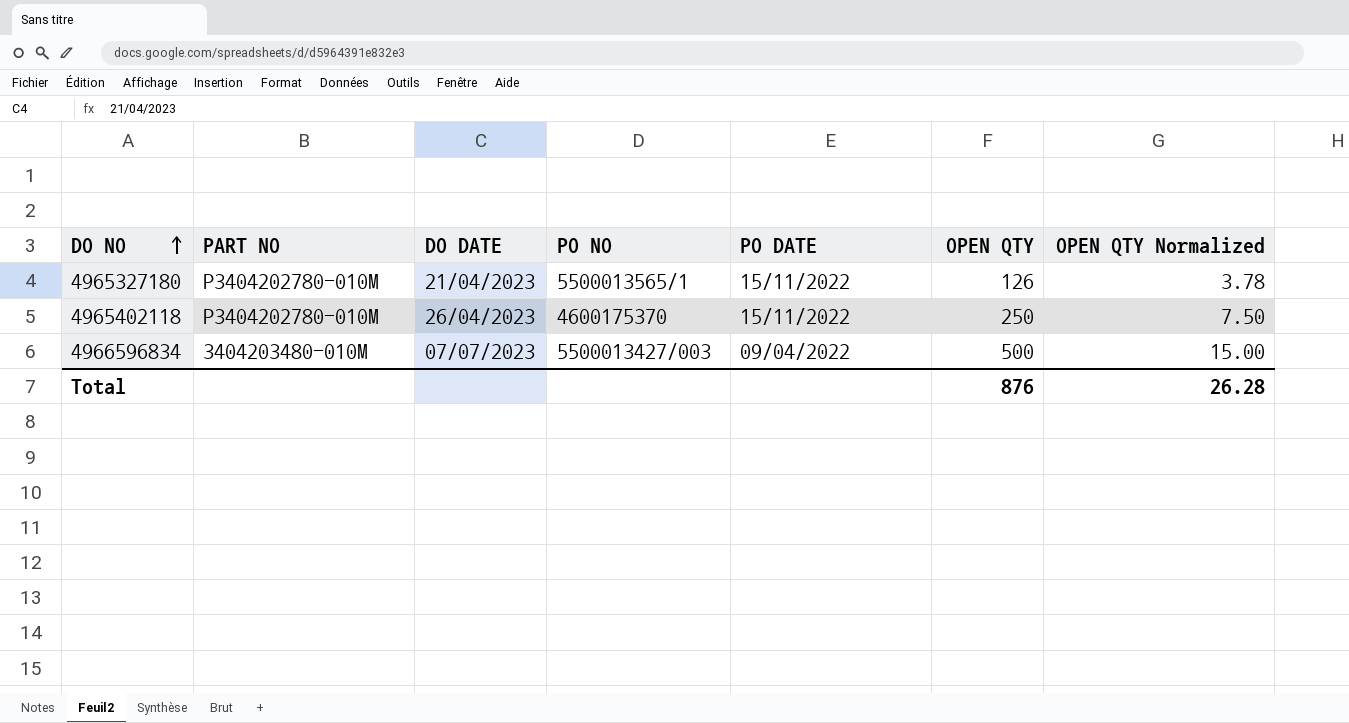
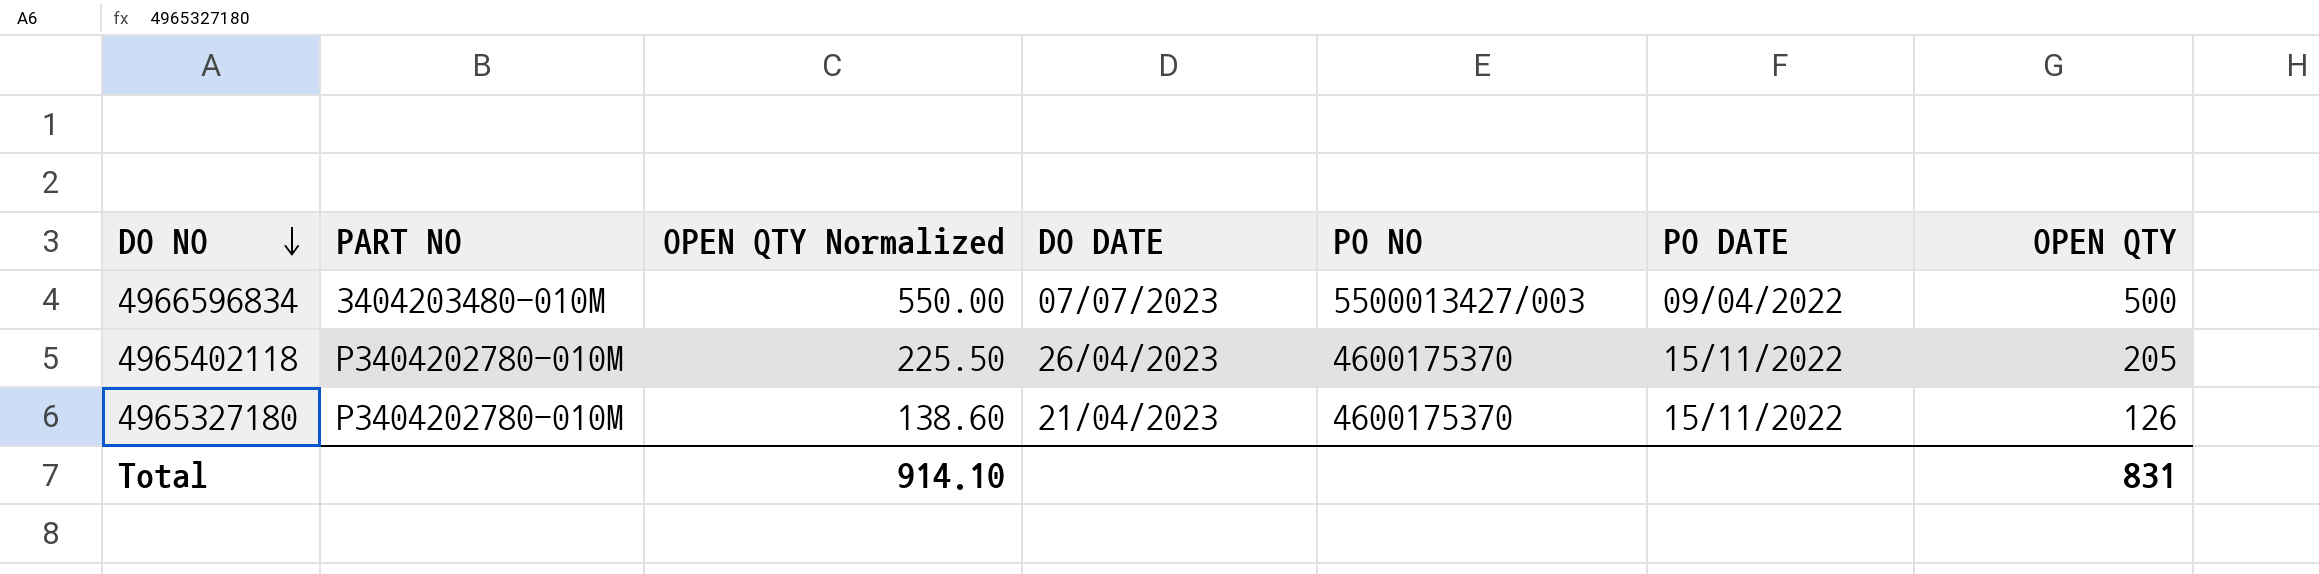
row order: DO NO ascending -> DO NO descending
column OPEN QTY Normalized | formula: [OPEN QTY] * 0.03 -> [OPEN QTY] * 1.1
column OPEN QTY Normalized | position: 7 -> 3
4965402118 | OPEN QTY: 250 -> 205
4965327180 | PO NO: 5500013565/1 -> 4600175370
Total | OPEN QTY Normalized: 26.28 -> 914.10
Total | OPEN QTY: 876 -> 831

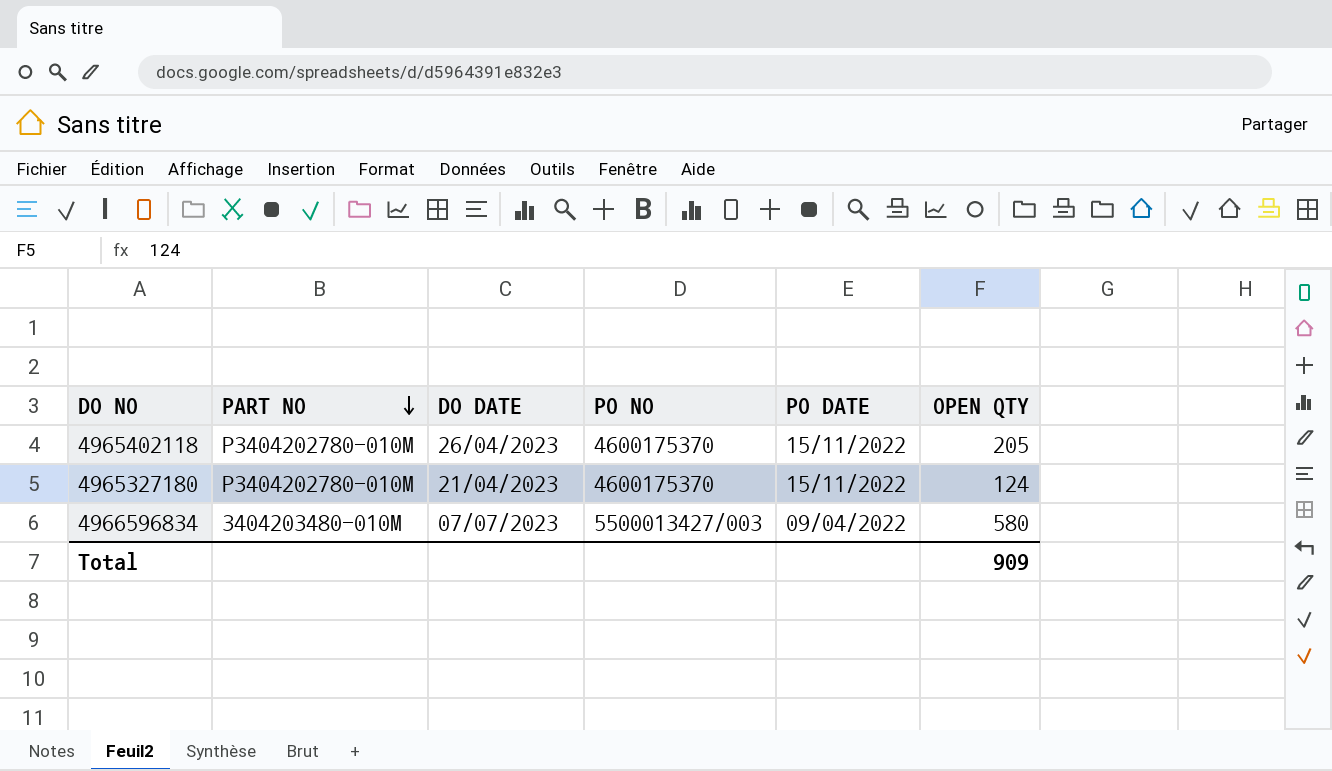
row order: DO NO descending -> PART NO descending
column OPEN QTY Normalized | formula: [OPEN QTY] * 1.1 -> none
4965327180 | OPEN QTY: 126 -> 124
4966596834 | OPEN QTY: 500 -> 580
Total | OPEN QTY: 831 -> 909

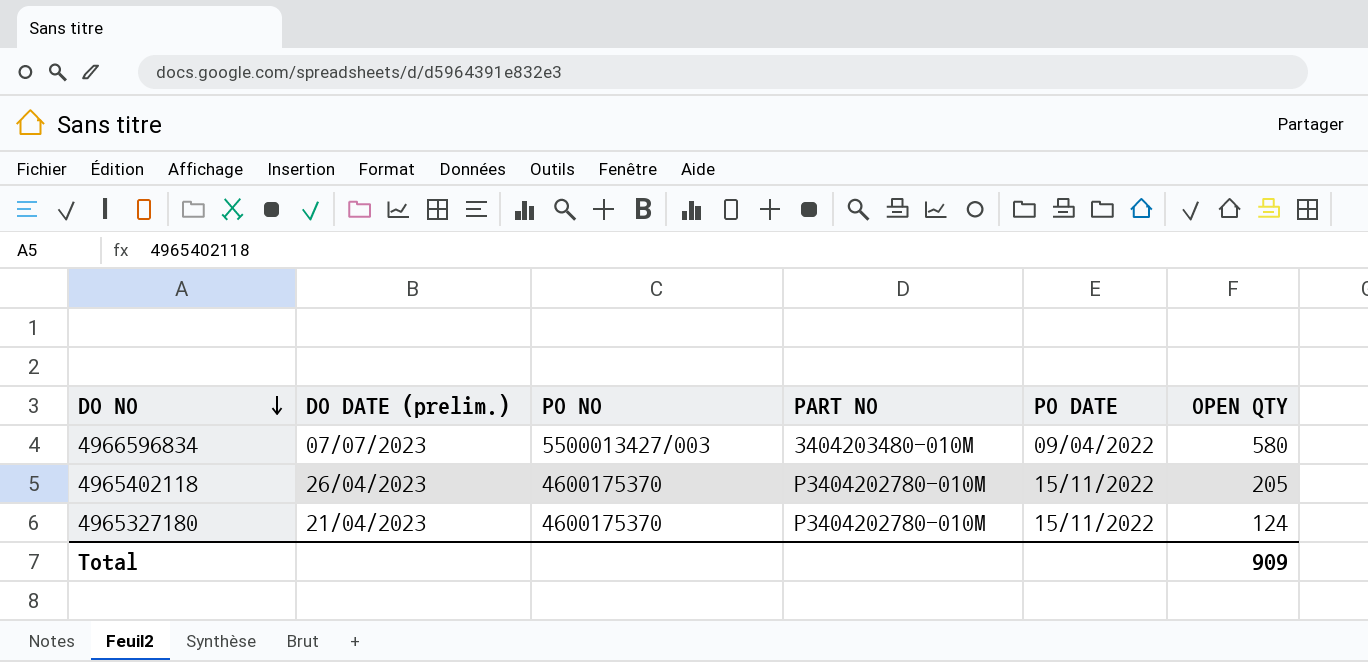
row order: PART NO descending -> DO NO descending
column name: DO DATE -> DO DATE (prelim.)
column PART NO | position: 2 -> 4

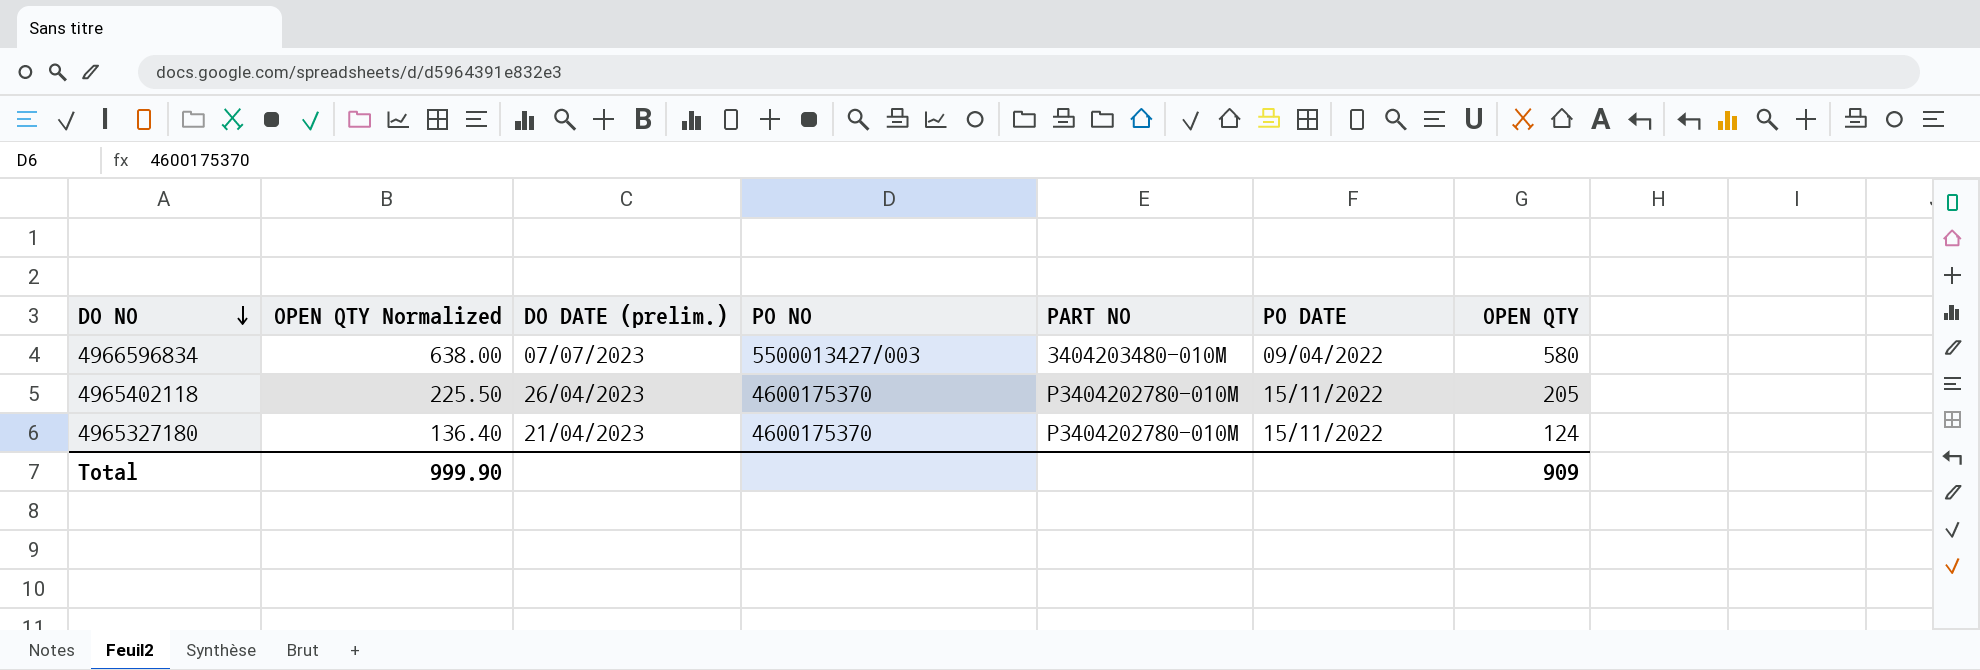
column OPEN QTY Normalized | formula: none -> [OPEN QTY] * 1.1

